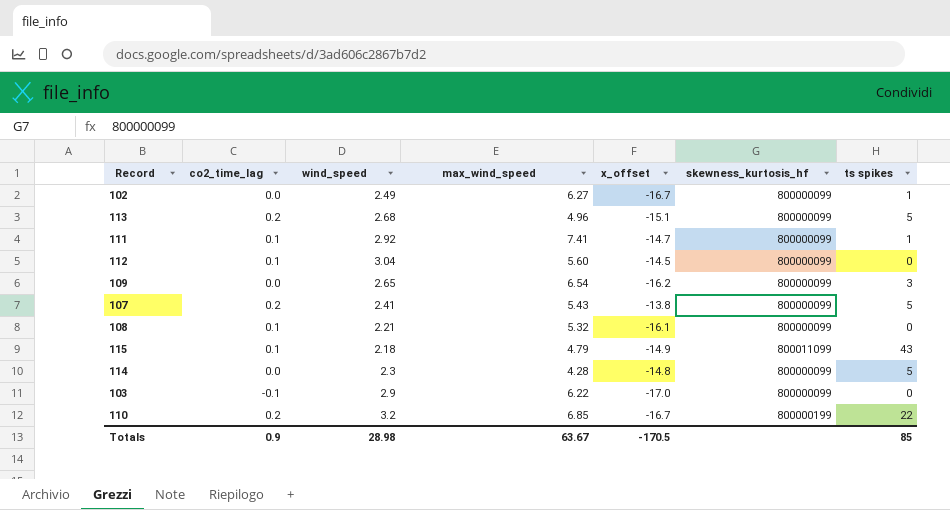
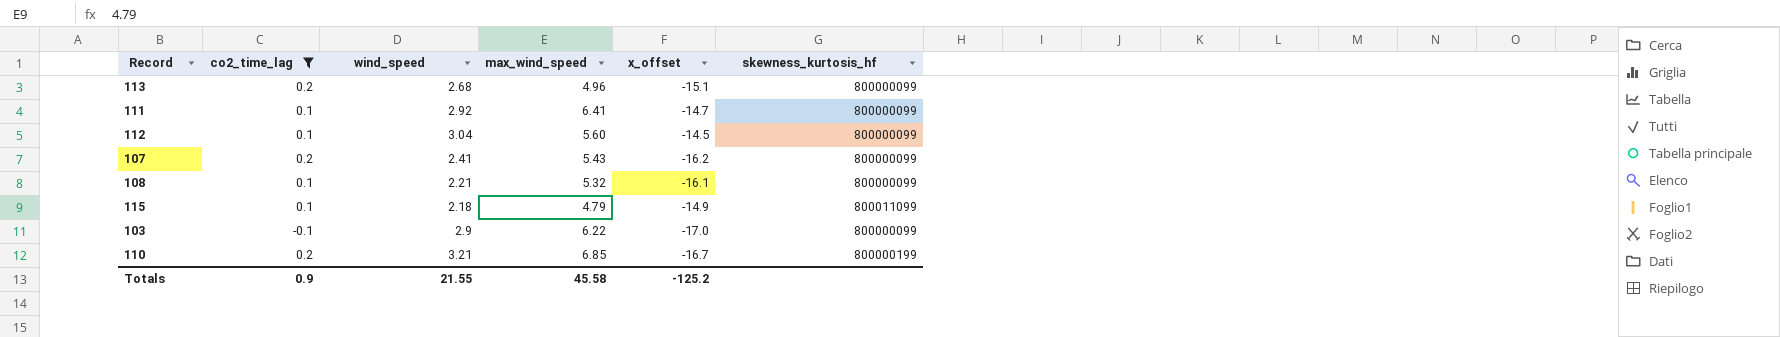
filter: none -> co2_time_lag != 0.0
column ts spikes | position: 7 -> none
111 | max_wind_speed: 7.41 -> 6.41
107 | x_offset: -13.8 -> -16.2
110 | wind_speed: 3.2 -> 3.21
Totals | wind_speed: 28.98 -> 21.55
Totals | max_wind_speed: 63.67 -> 45.58
Totals | x_offset: -170.5 -> -125.2

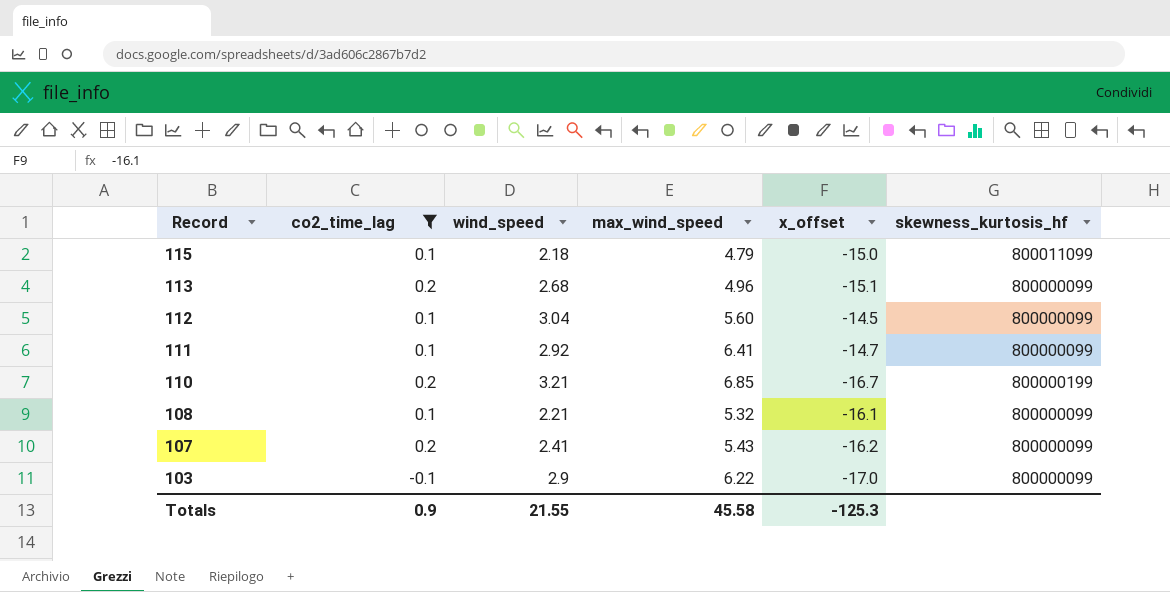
row order: none -> Record descending
115 | x_offset: -14.9 -> -15.0
Totals | x_offset: -125.2 -> -125.3

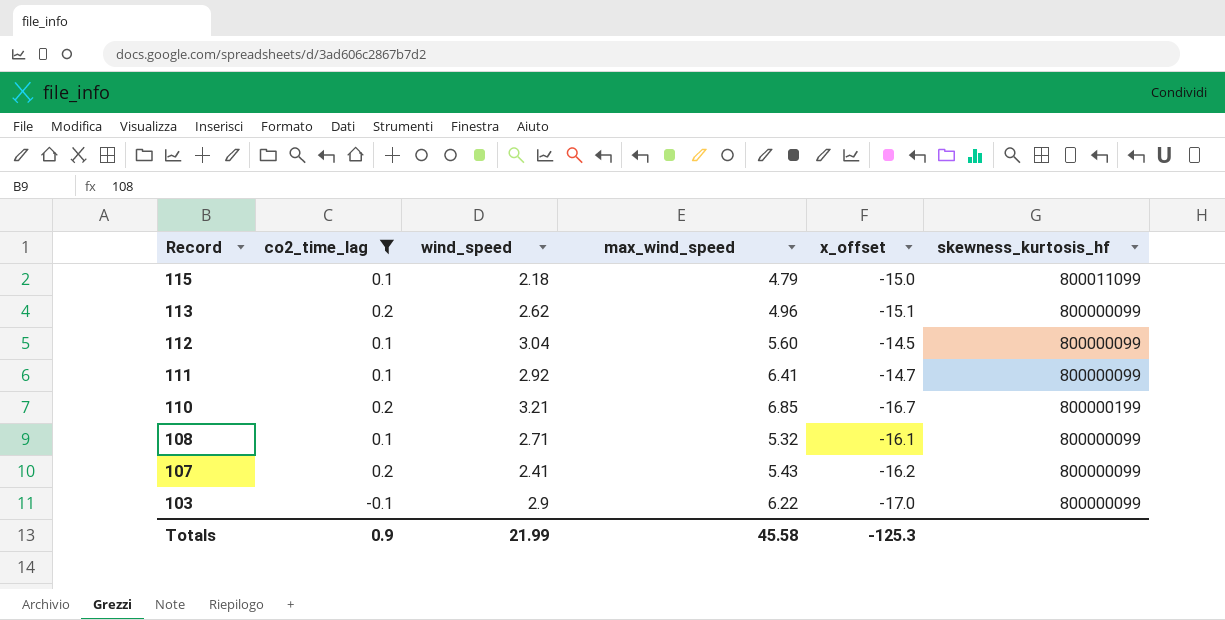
113 | wind_speed: 2.68 -> 2.62
108 | wind_speed: 2.21 -> 2.71
Totals | wind_speed: 21.55 -> 21.99

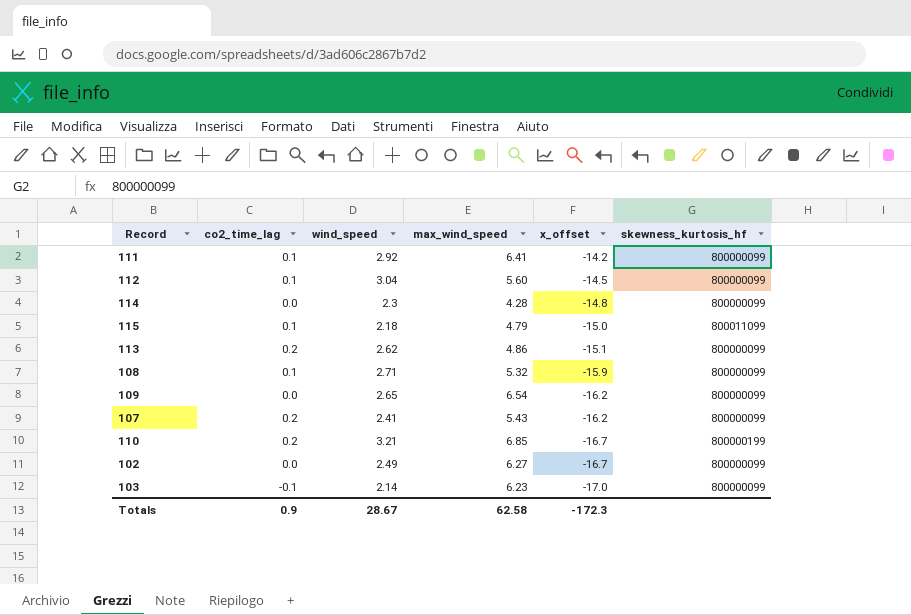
filter: co2_time_lag != 0.0 -> none
row order: Record descending -> x_offset descending
111 | x_offset: -14.7 -> -14.2
113 | max_wind_speed: 4.96 -> 4.86
108 | x_offset: -16.1 -> -15.9
103 | wind_speed: 2.9 -> 2.14
103 | max_wind_speed: 6.22 -> 6.23
Totals | wind_speed: 21.99 -> 28.67
Totals | max_wind_speed: 45.58 -> 62.58
Totals | x_offset: -125.3 -> -172.3

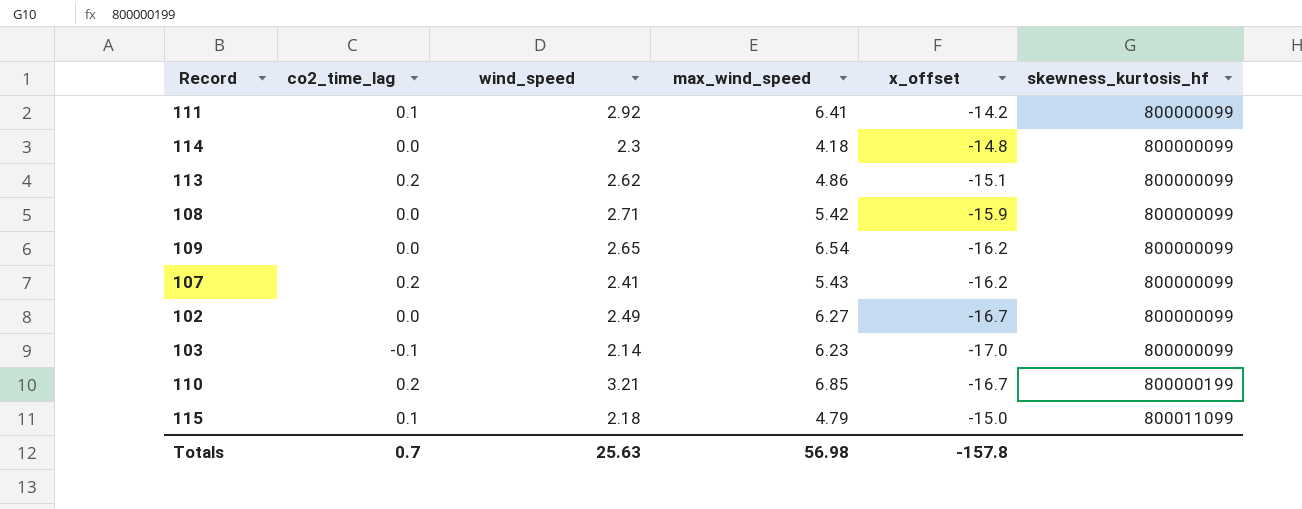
row order: x_offset descending -> skewness_kurtosis_hf ascending
row 112: 0.1 | 3.04 | 5.60 | -14.5 | 800000099 -> none
114 | max_wind_speed: 4.28 -> 4.18
108 | co2_time_lag: 0.1 -> 0.0
108 | max_wind_speed: 5.32 -> 5.42
Totals | co2_time_lag: 0.9 -> 0.7
Totals | wind_speed: 28.67 -> 25.63
Totals | max_wind_speed: 62.58 -> 56.98
Totals | x_offset: -172.3 -> -157.8

